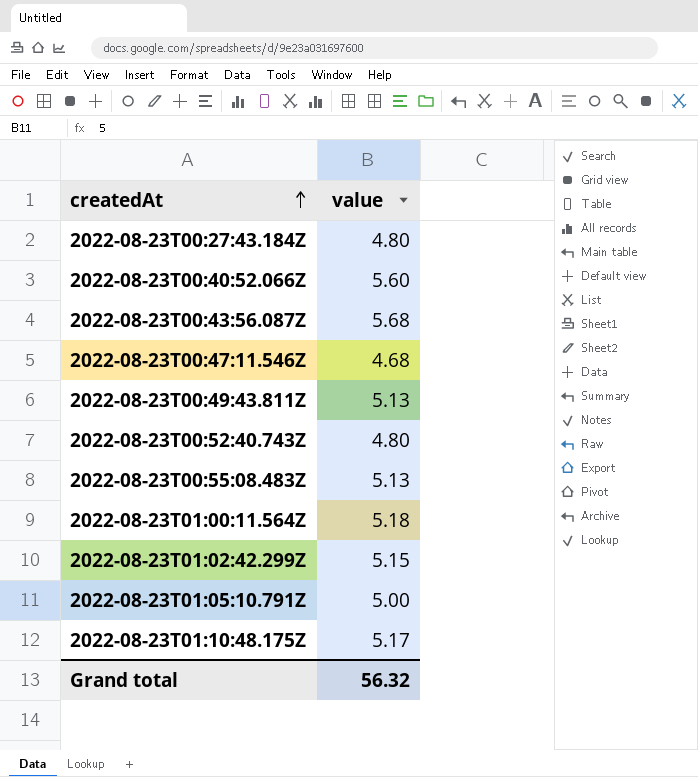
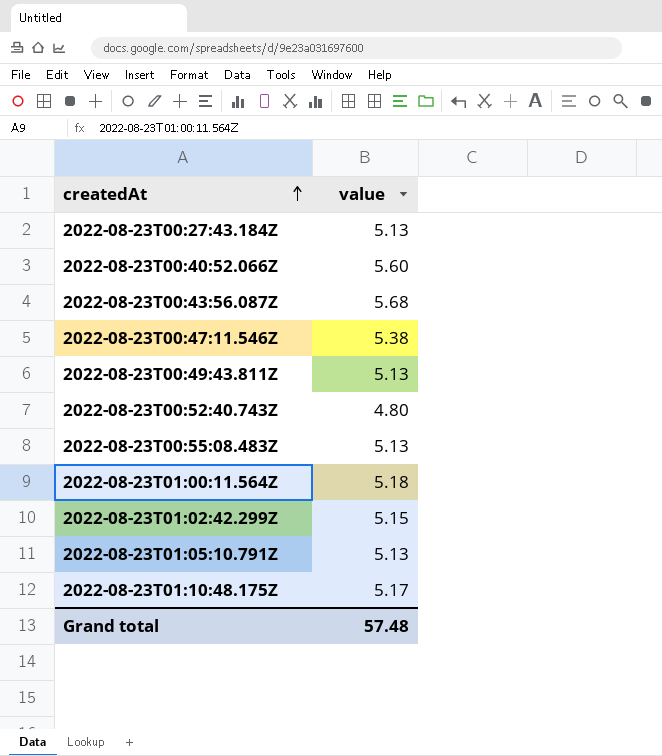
2022-08-23T00:27:43.184Z | value: 4.80 -> 5.13
2022-08-23T00:47:11.546Z | value: 4.68 -> 5.38
2022-08-23T01:05:10.791Z | value: 5.00 -> 5.13
Grand total | value: 56.32 -> 57.48

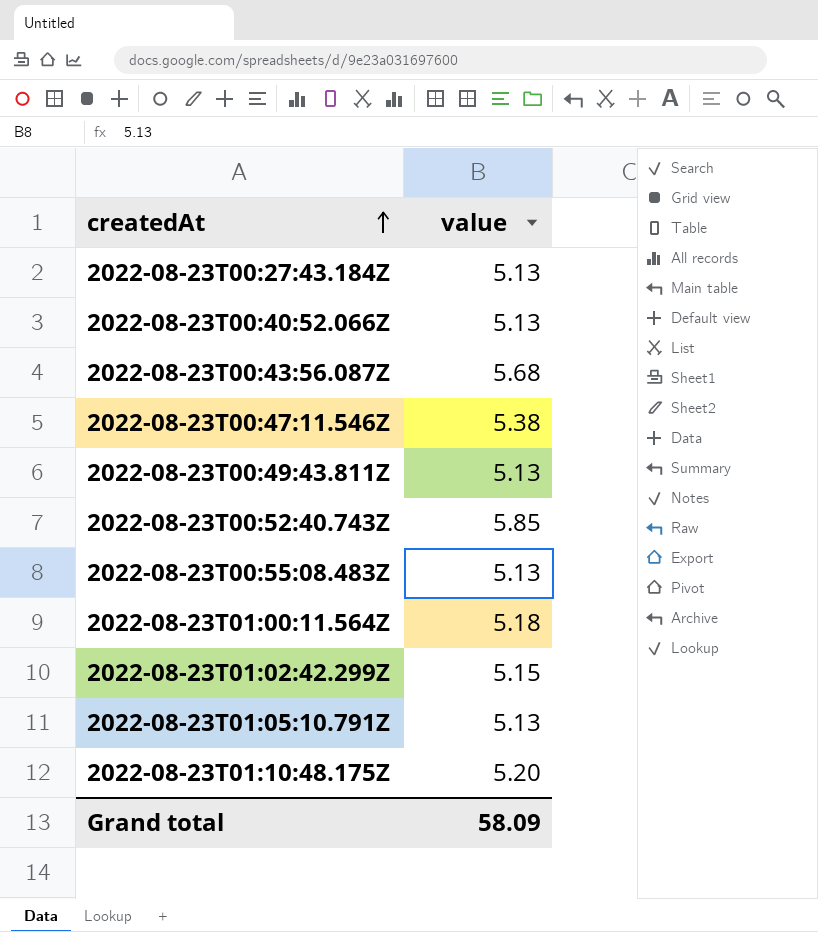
2022-08-23T00:40:52.066Z | value: 5.60 -> 5.13
2022-08-23T00:52:40.743Z | value: 4.80 -> 5.85
2022-08-23T01:10:48.175Z | value: 5.17 -> 5.20
Grand total | value: 57.48 -> 58.09

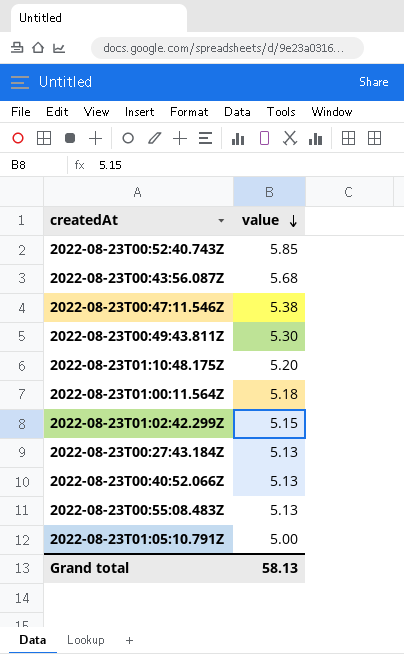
row order: createdAt ascending -> value descending
2022-08-23T00:49:43.811Z | value: 5.13 -> 5.30
2022-08-23T01:05:10.791Z | value: 5.13 -> 5.00
Grand total | value: 58.09 -> 58.13

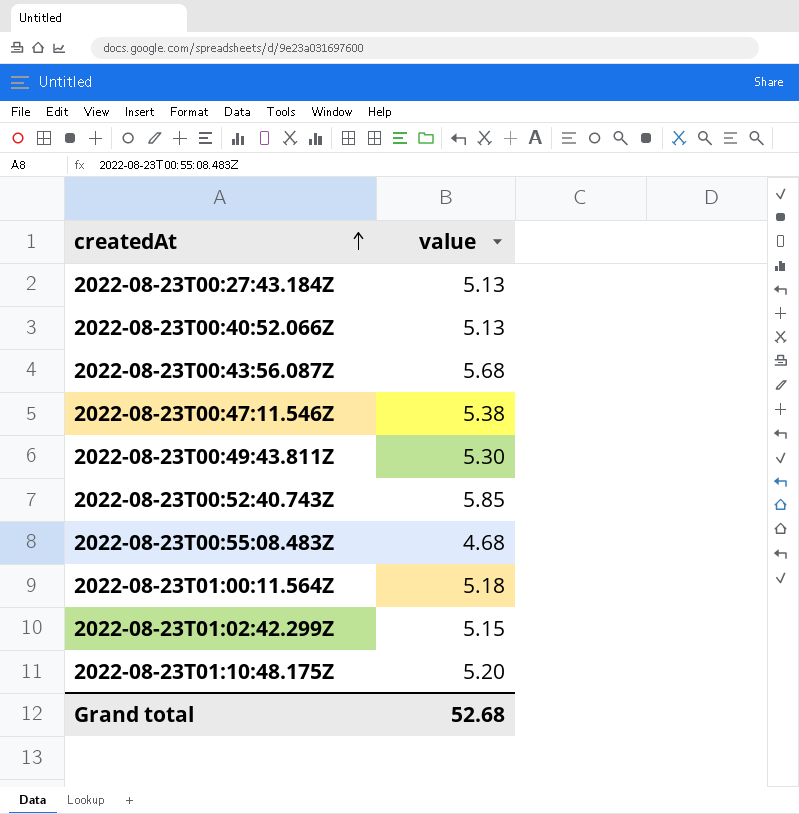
row order: value descending -> createdAt ascending
row 2022-08-23T01:05:10.791Z: 5.00 -> none
2022-08-23T00:55:08.483Z | value: 5.13 -> 4.68
Grand total | value: 58.13 -> 52.68

